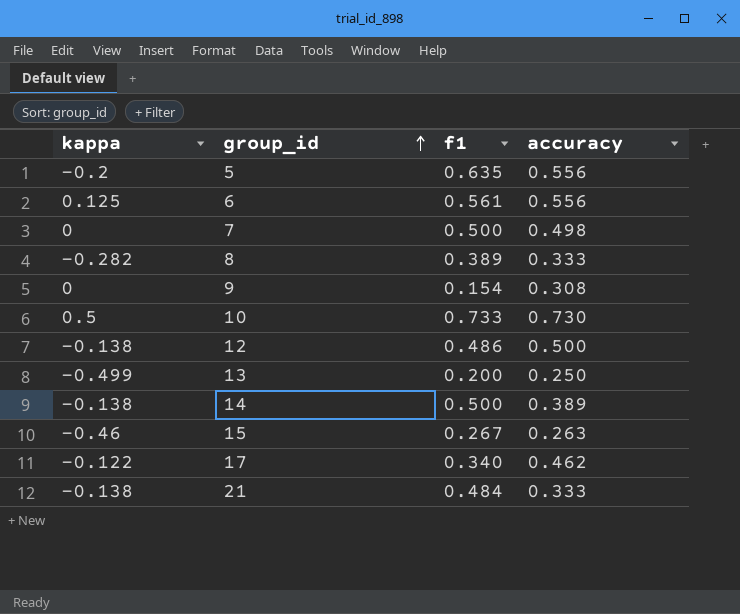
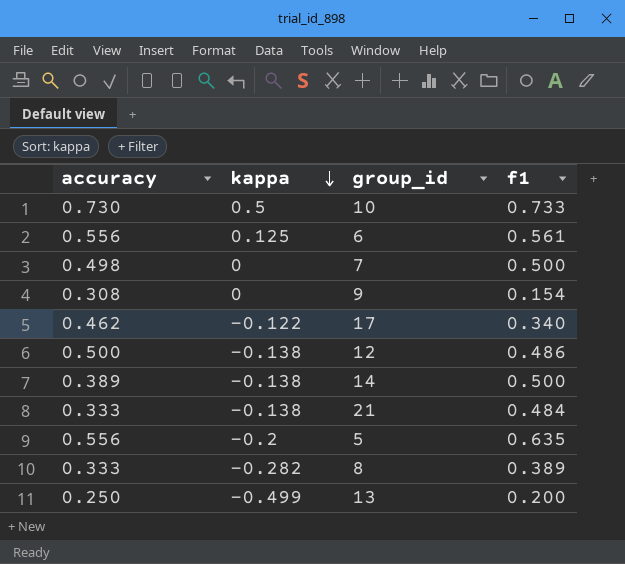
row order: group_id ascending -> kappa descending
column accuracy | position: 4 -> 1
row 15: -0.46 | 0.267 | 0.263 -> none

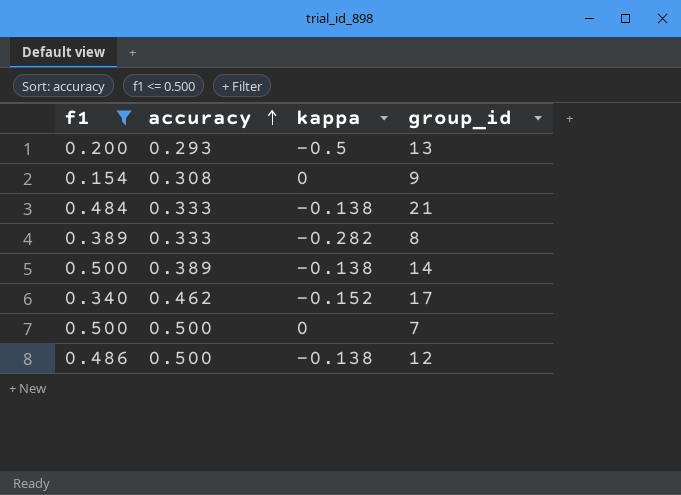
filter: none -> f1 <= 0.500
row order: kappa descending -> accuracy ascending
column f1 | position: 4 -> 1
13 | accuracy: 0.250 -> 0.293
13 | kappa: -0.499 -> -0.5
17 | kappa: -0.122 -> -0.152
7 | accuracy: 0.498 -> 0.500

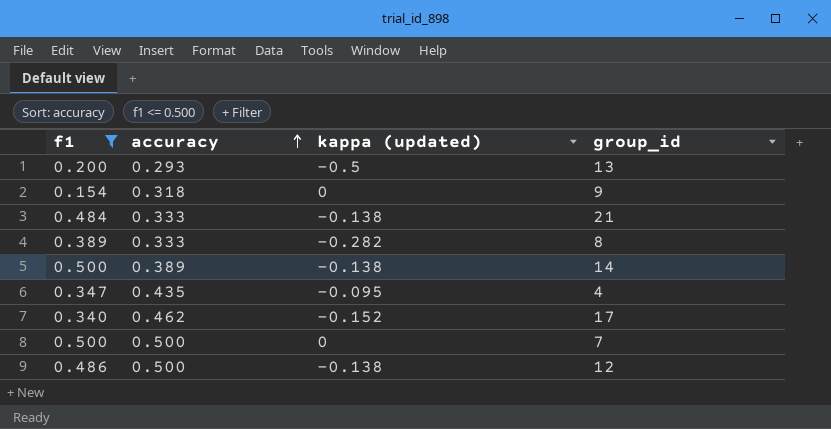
column name: kappa -> kappa (updated)
9 | accuracy: 0.308 -> 0.318
row 4: none -> 0.347 | 0.435 | -0.095

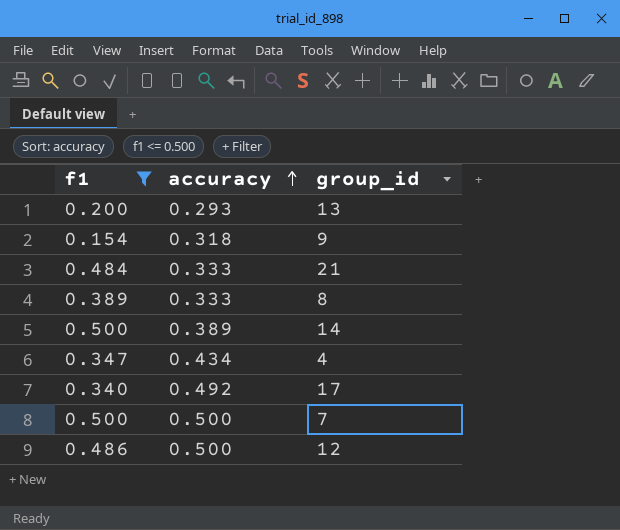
column kappa (updated) | position: 3 -> none
4 | accuracy: 0.435 -> 0.434
17 | accuracy: 0.462 -> 0.492

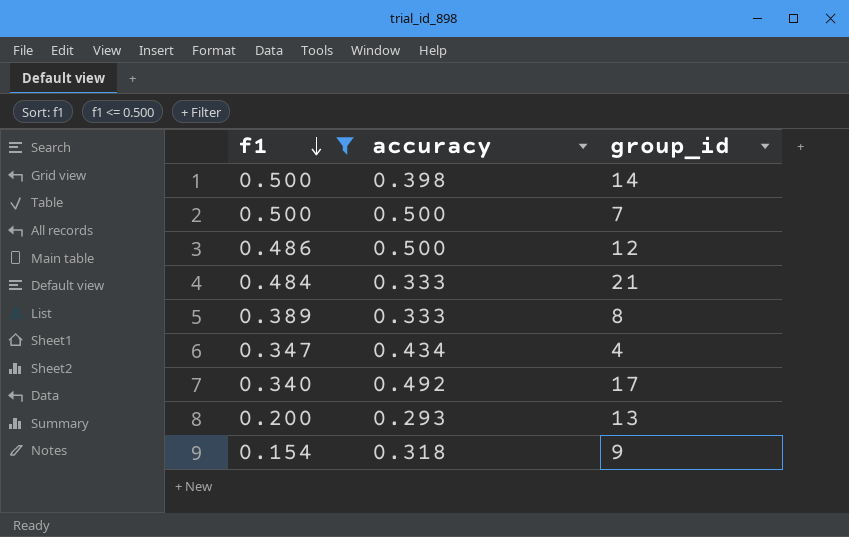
row order: accuracy ascending -> f1 descending
14 | accuracy: 0.389 -> 0.398

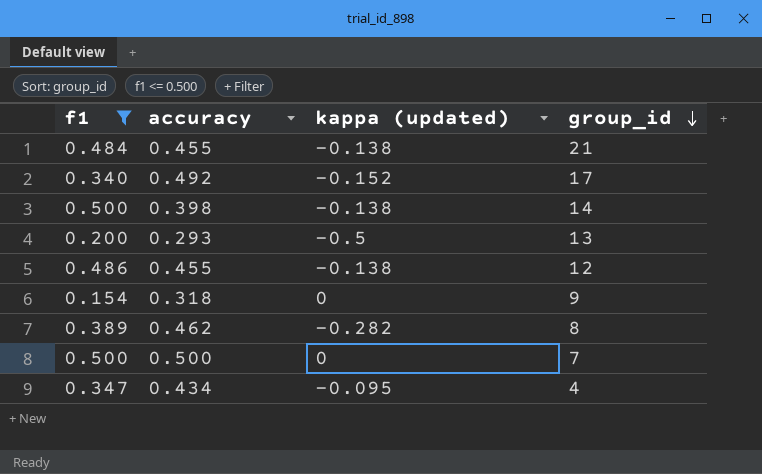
row order: f1 descending -> group_id descending
column kappa (updated) | position: none -> 3
21 | accuracy: 0.333 -> 0.455
12 | accuracy: 0.500 -> 0.455
8 | accuracy: 0.333 -> 0.462

